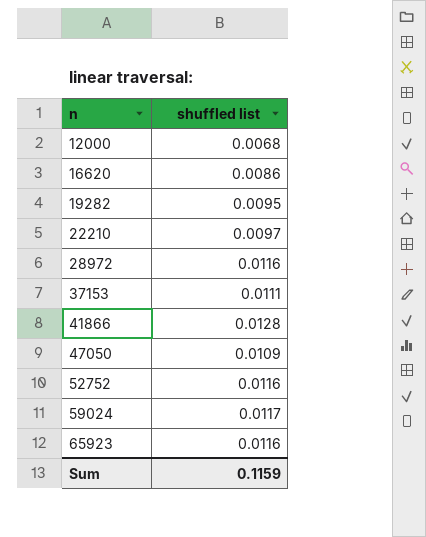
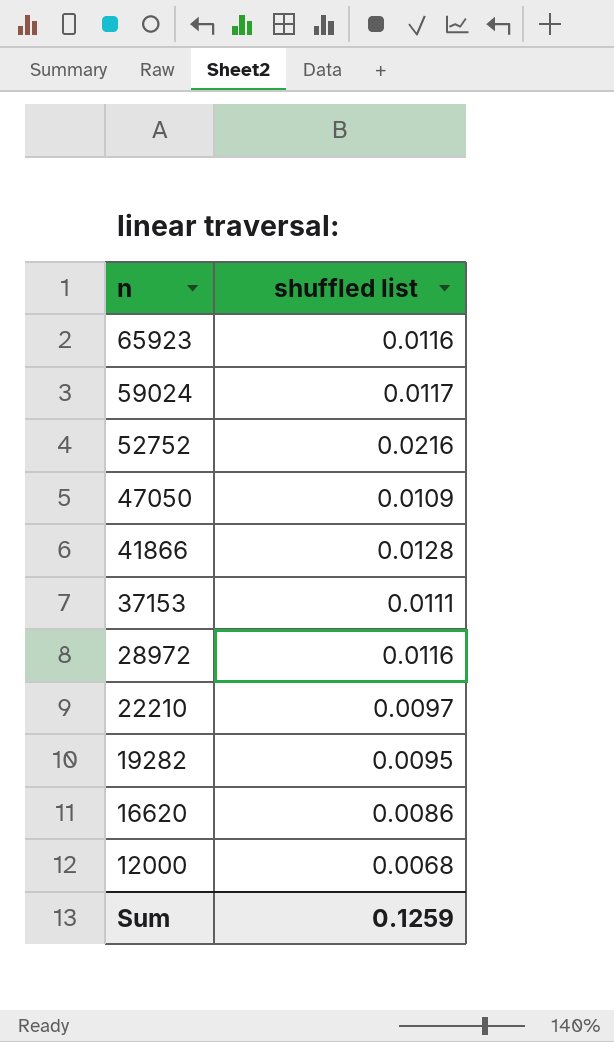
row order: n ascending -> n descending
52752 | shuffled list: 0.0116 -> 0.0216
Sum | shuffled list: 0.1159 -> 0.1259

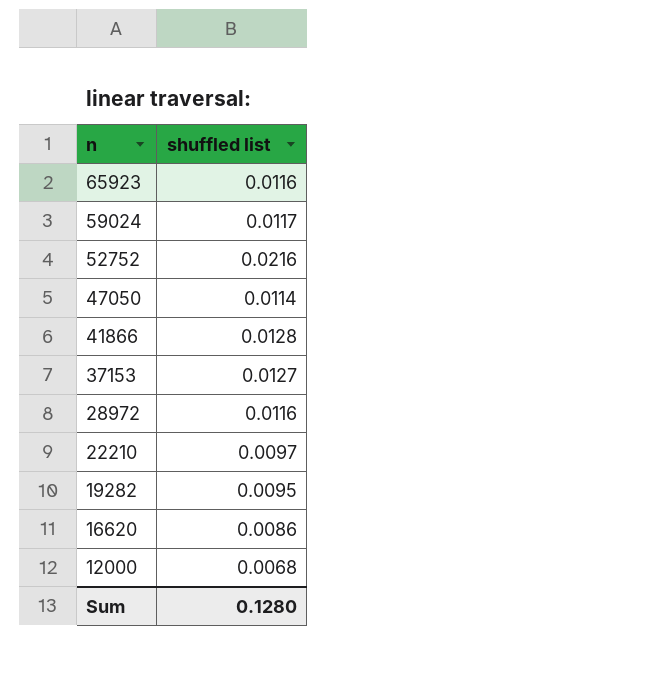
47050 | shuffled list: 0.0109 -> 0.0114
37153 | shuffled list: 0.0111 -> 0.0127
Sum | shuffled list: 0.1259 -> 0.1280

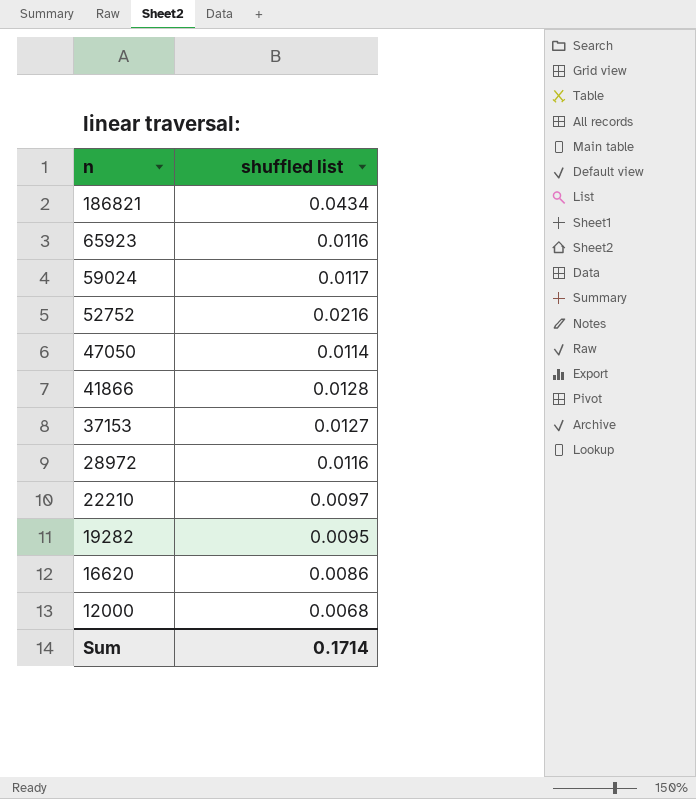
row 186821: none -> 0.0434
Sum | shuffled list: 0.1280 -> 0.1714

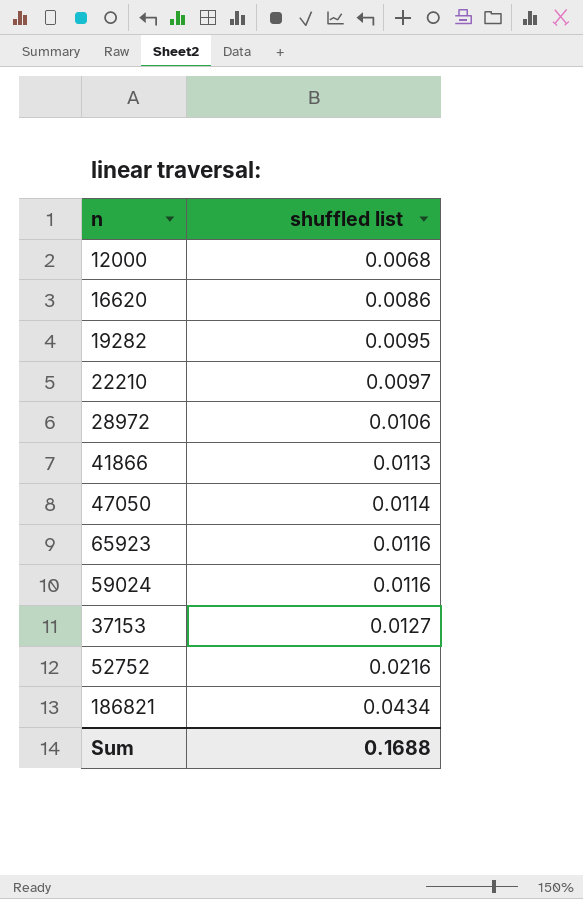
row order: n descending -> shuffled list ascending
28972 | shuffled list: 0.0116 -> 0.0106
41866 | shuffled list: 0.0128 -> 0.0113
59024 | shuffled list: 0.0117 -> 0.0116
Sum | shuffled list: 0.1714 -> 0.1688

